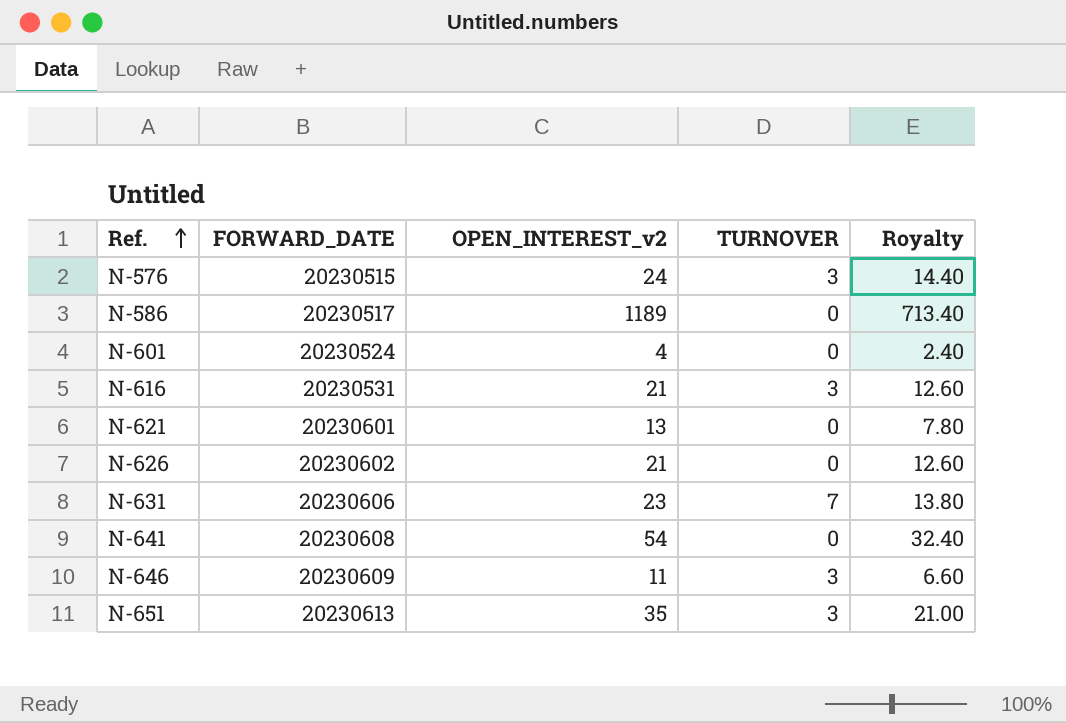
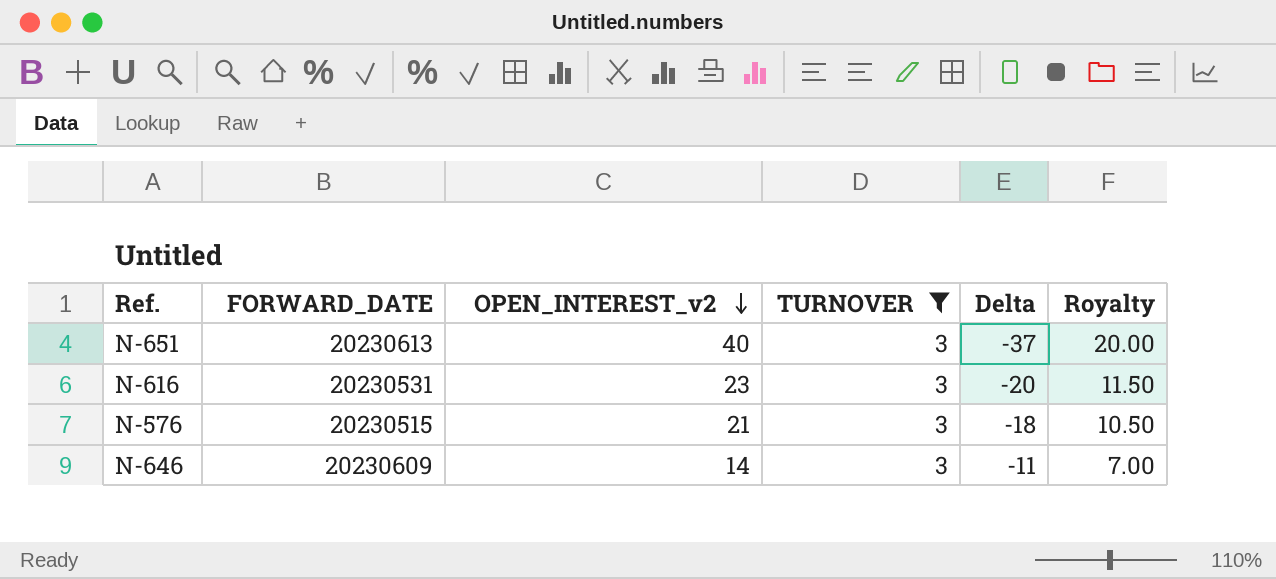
filter: none -> TURNOVER = 3
row order: Ref. ascending -> OPEN_INTEREST_v2 descending
column Delta | formula: none -> [TURNOVER] - [OPEN_INTEREST_v2]
column Royalty | formula: [OPEN_INTEREST_v2] * 0.6 -> [OPEN_INTEREST_v2] * 0.5
N-651 | OPEN_INTEREST_v2: 35 -> 40
N-616 | OPEN_INTEREST_v2: 21 -> 23
N-576 | OPEN_INTEREST_v2: 24 -> 21
N-646 | OPEN_INTEREST_v2: 11 -> 14

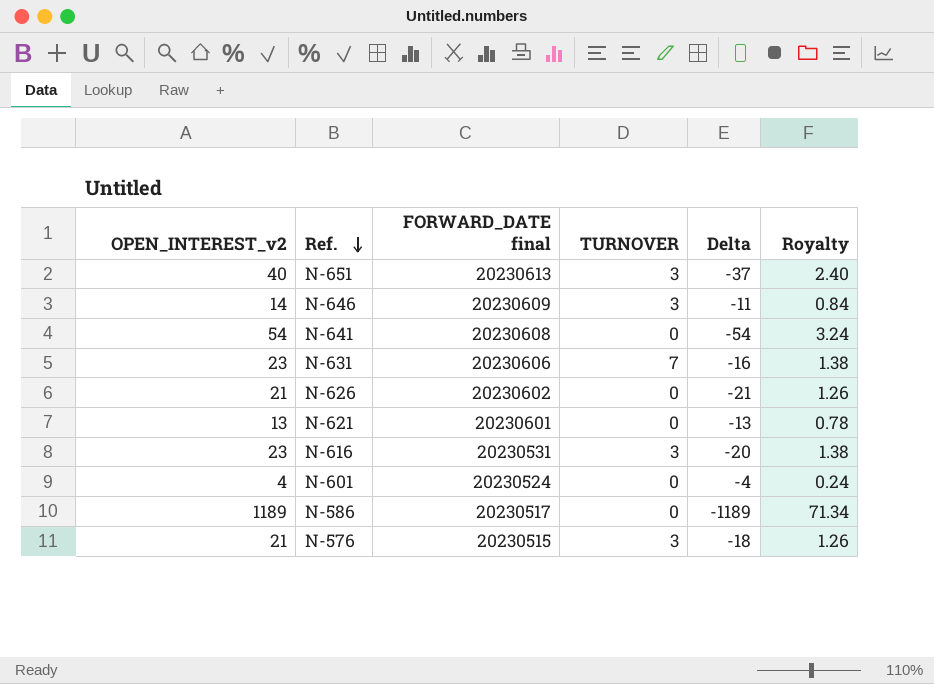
filter: TURNOVER = 3 -> none
row order: OPEN_INTEREST_v2 descending -> Ref. descending
column OPEN_INTEREST_v2 | position: 3 -> 1
column name: FORWARD_DATE -> FORWARD_DATE final
column Royalty | formula: [OPEN_INTEREST_v2] * 0.5 -> [OPEN_INTEREST_v2] * 0.06

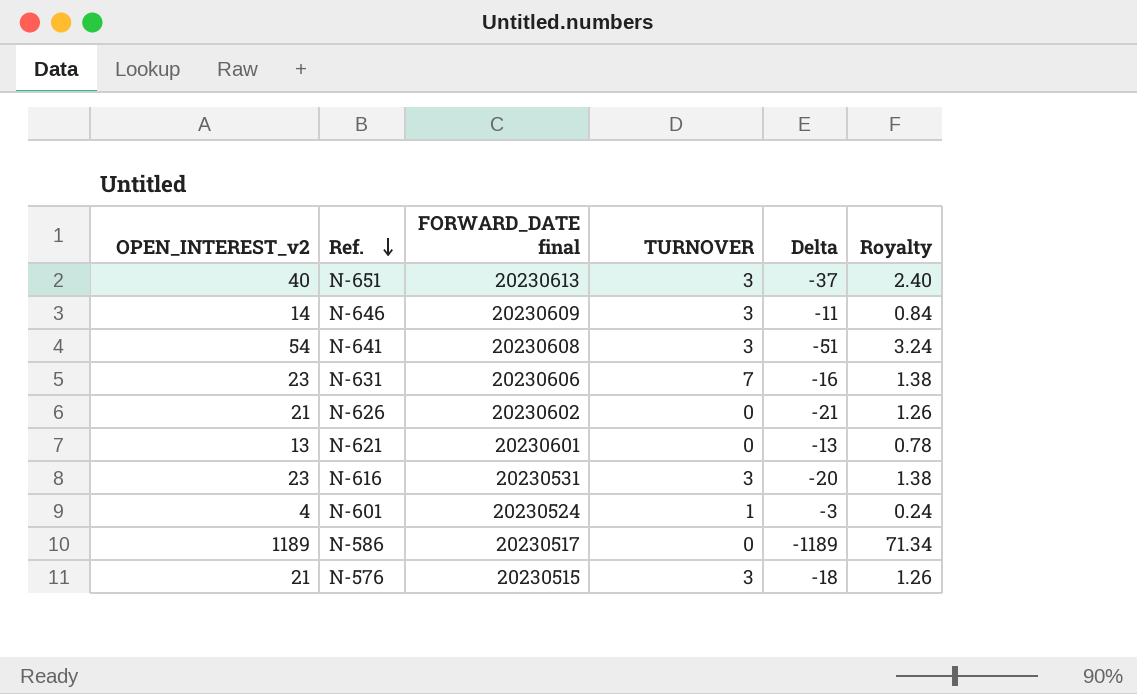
N-641 | TURNOVER: 0 -> 3
N-641 | Delta: -54 -> -51
N-601 | TURNOVER: 0 -> 1
N-601 | Delta: -4 -> -3

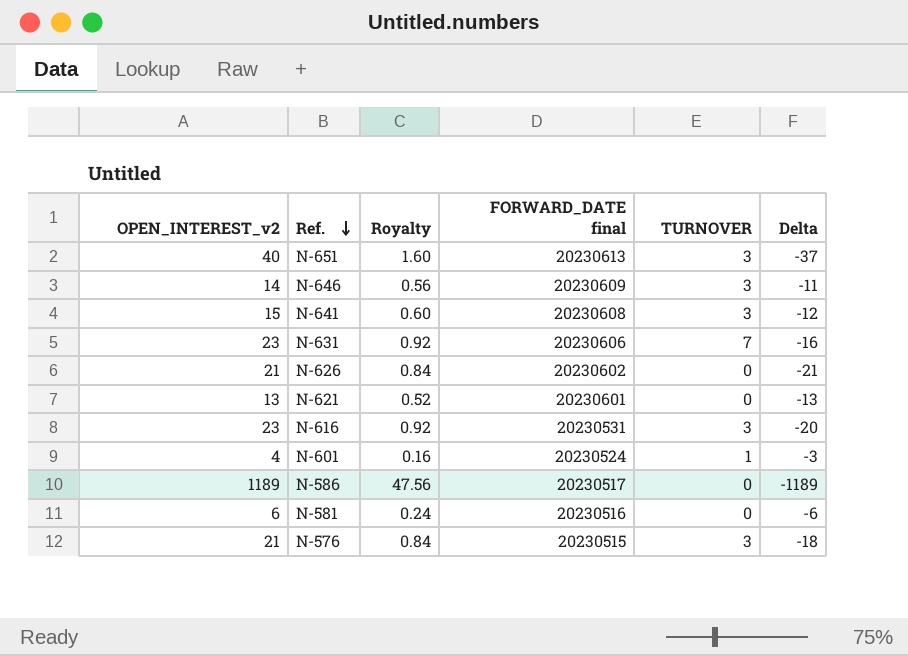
column Royalty | formula: [OPEN_INTEREST_v2] * 0.06 -> [OPEN_INTEREST_v2] * 0.04
column Royalty | position: 6 -> 3
N-641 | OPEN_INTEREST_v2: 54 -> 15
N-641 | Delta: -51 -> -12
row N-581: none -> 6 | 0.24 | 20230516 | 0 | -6

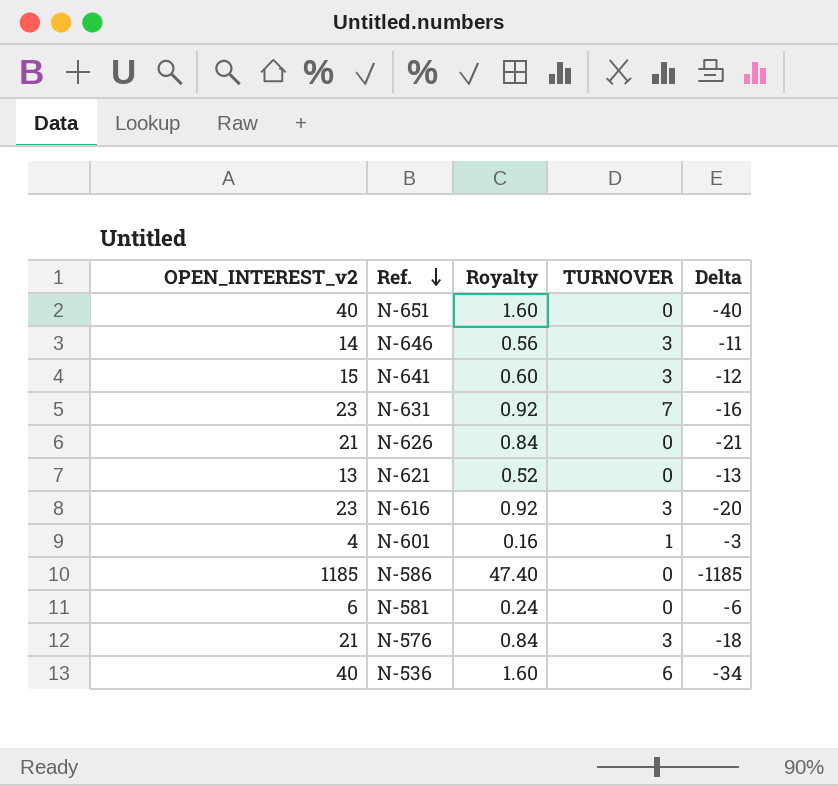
column FORWARD_DATE final | position: 4 -> none
N-651 | TURNOVER: 3 -> 0
N-651 | Delta: -37 -> -40
N-586 | OPEN_INTEREST_v2: 1189 -> 1185
N-586 | Royalty: 47.56 -> 47.40
N-586 | Delta: -1189 -> -1185
row N-536: none -> 40 | 1.60 | 6 | -34

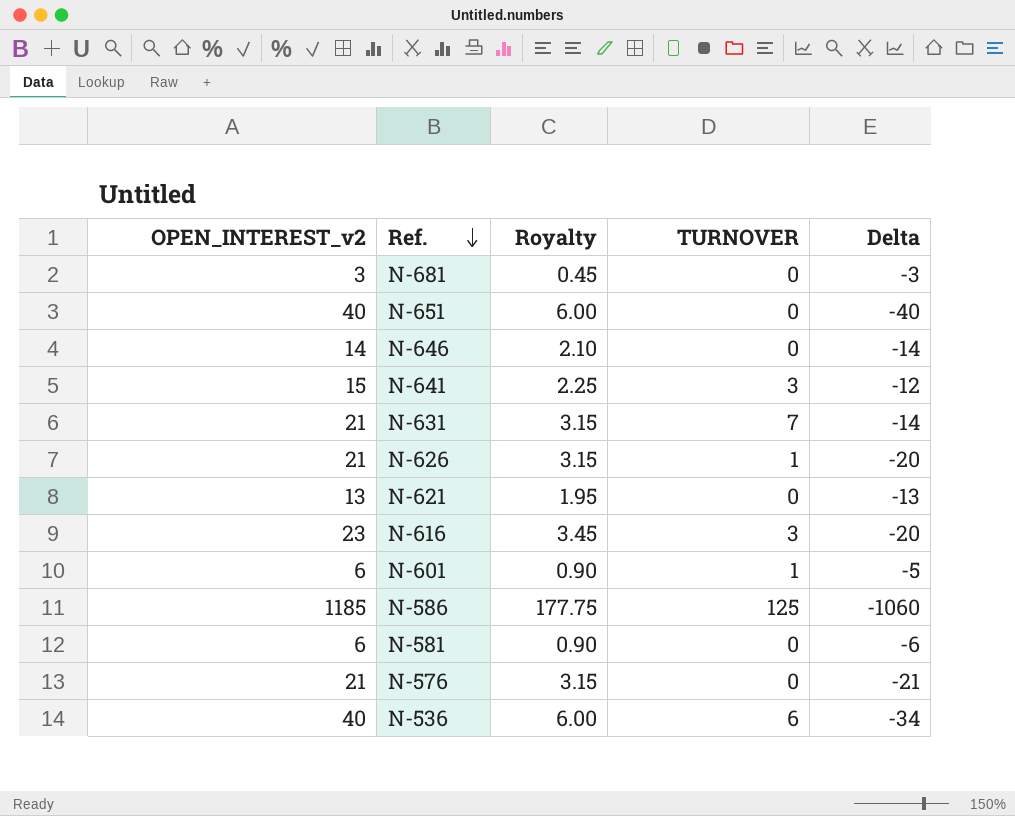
column Royalty | formula: [OPEN_INTEREST_v2] * 0.04 -> [OPEN_INTEREST_v2] * 0.15
row N-681: none -> 3 | 0.45 | 0 | -3
N-646 | TURNOVER: 3 -> 0
N-646 | Delta: -11 -> -14
N-631 | OPEN_INTEREST_v2: 23 -> 21
N-631 | Delta: -16 -> -14
N-626 | TURNOVER: 0 -> 1
N-626 | Delta: -21 -> -20
N-601 | OPEN_INTEREST_v2: 4 -> 6
N-601 | Delta: -3 -> -5
N-586 | TURNOVER: 0 -> 125
N-586 | Delta: -1185 -> -1060
N-576 | TURNOVER: 3 -> 0
N-576 | Delta: -18 -> -21

